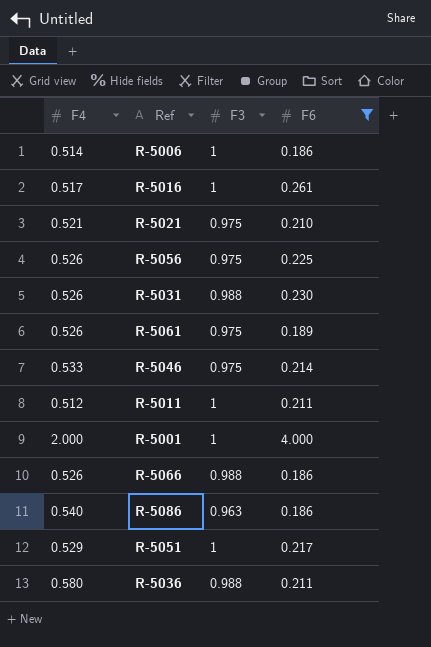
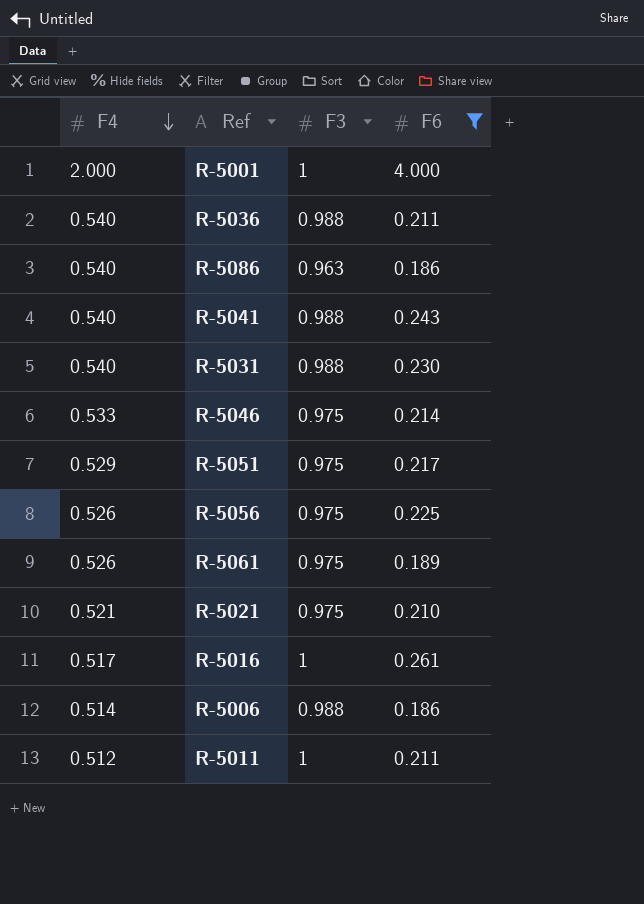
row order: none -> F4 descending
row R-5066: 0.526 | 0.988 | 0.186 -> none
R-5036 | F4: 0.580 -> 0.540
row R-5041: none -> 0.540 | 0.988 | 0.243
R-5031 | F4: 0.526 -> 0.540
R-5051 | F3: 1 -> 0.975
R-5006 | F3: 1 -> 0.988

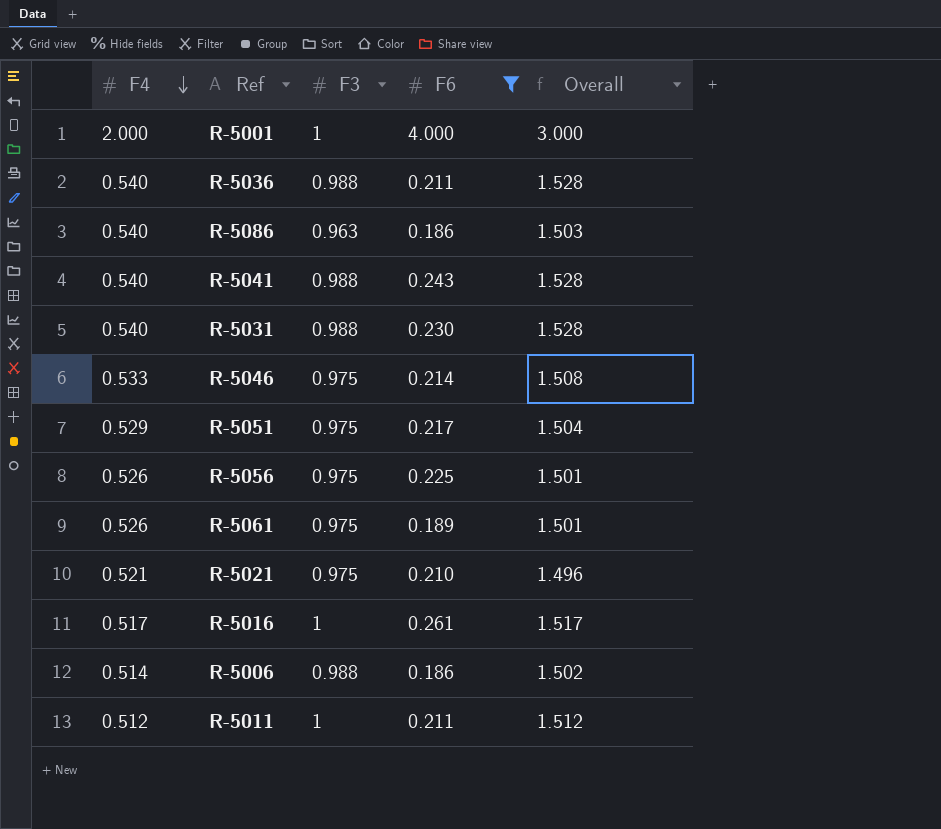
column Overall | formula: none -> [F4] + [F3]

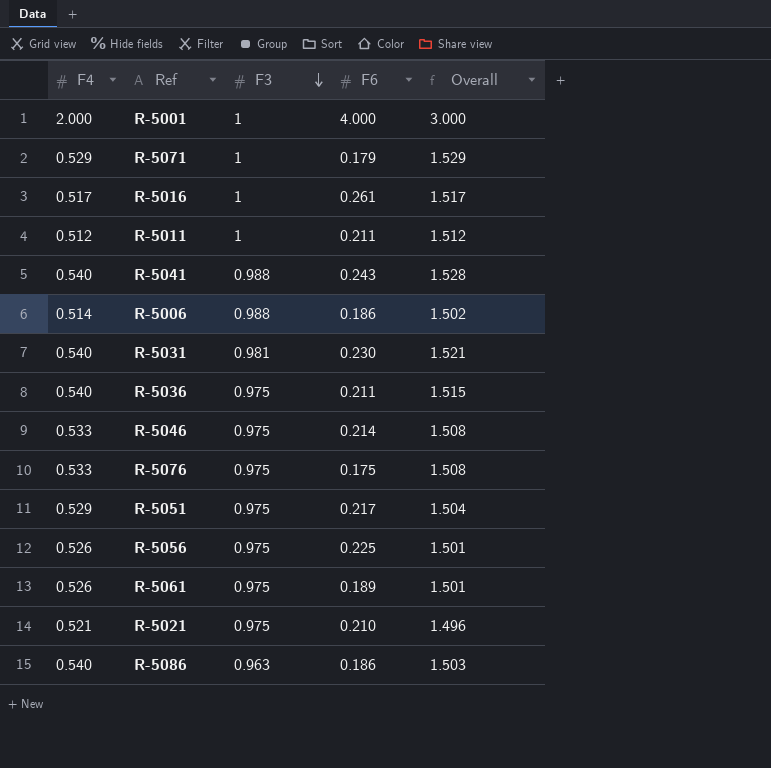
filter: F6 >= 0.186 -> none
row order: F4 descending -> F3 descending
R-5031 | F3: 0.988 -> 0.981
R-5031 | Overall: 1.528 -> 1.521
R-5036 | F3: 0.988 -> 0.975
R-5036 | Overall: 1.528 -> 1.515

